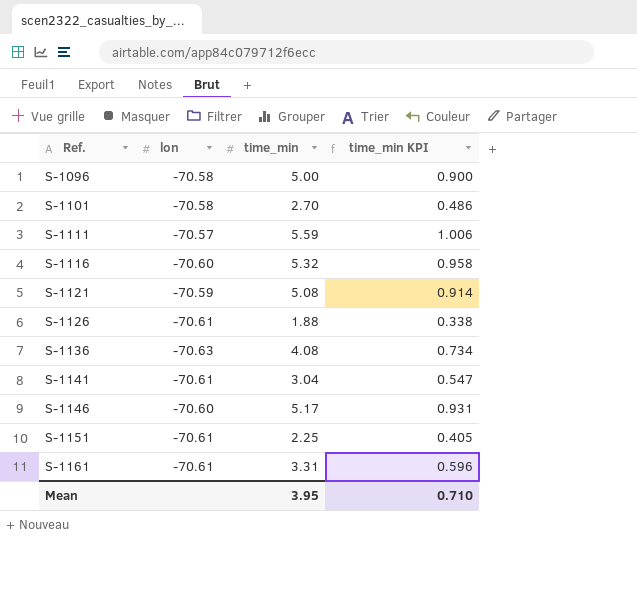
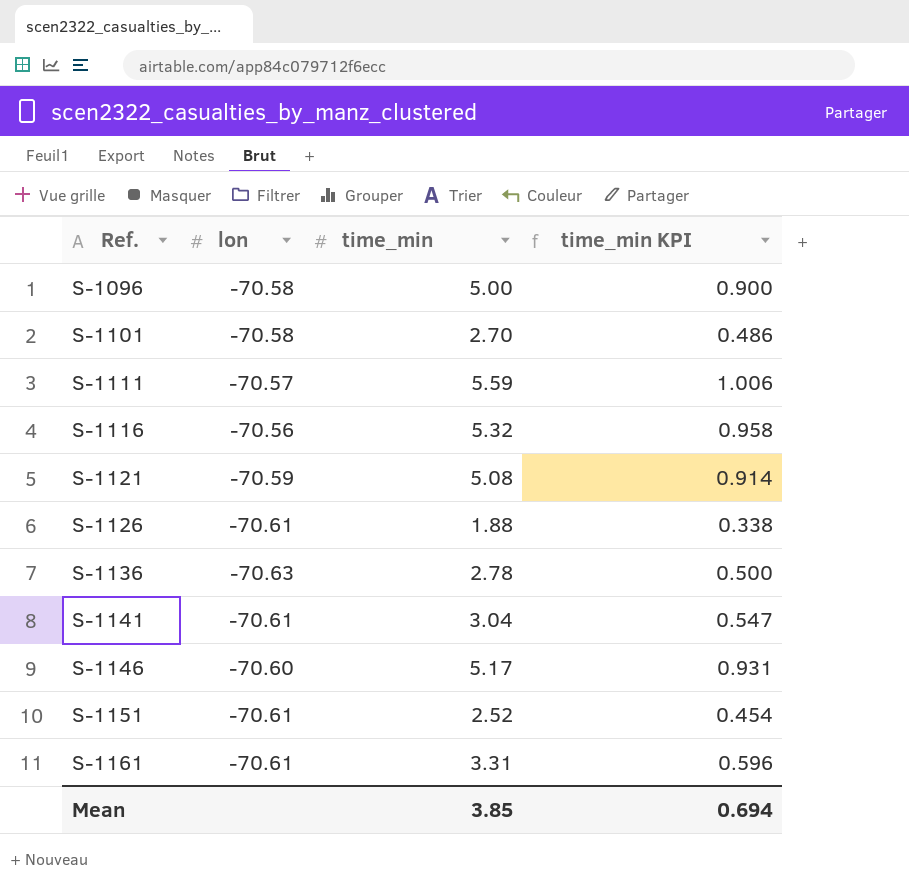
S-1116 | lon: -70.60 -> -70.56
S-1136 | time_min: 4.08 -> 2.78
S-1136 | time_min KPI: 0.734 -> 0.500
S-1151 | time_min: 2.25 -> 2.52
S-1151 | time_min KPI: 0.405 -> 0.454
Mean | time_min: 3.95 -> 3.85
Mean | time_min KPI: 0.710 -> 0.694

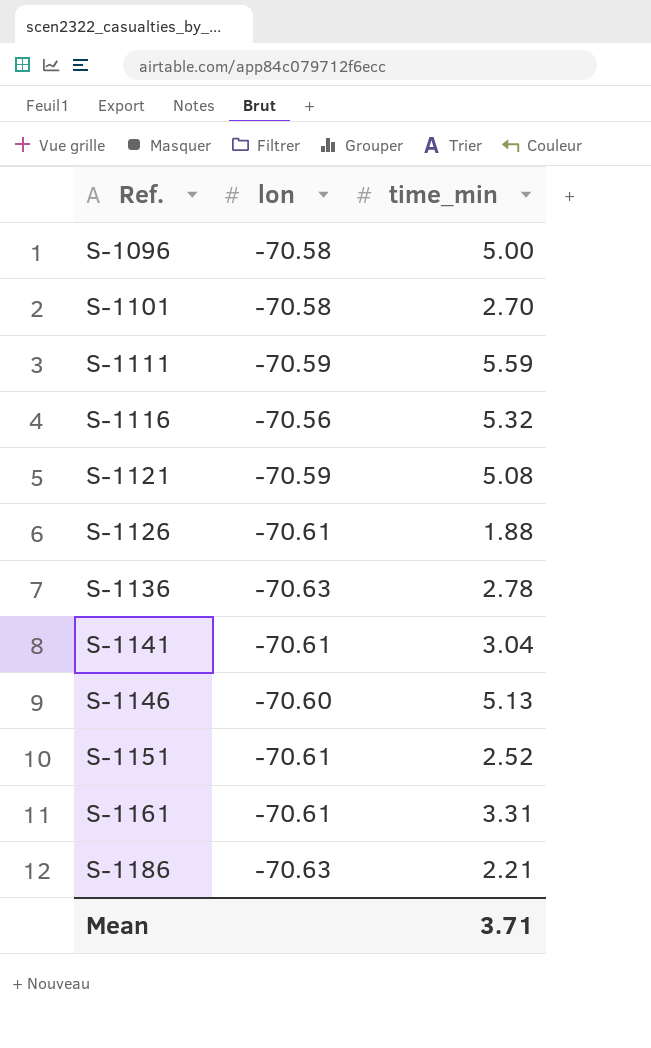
column time_min KPI | formula: [time_min] * 0.18 -> none
S-1111 | lon: -70.57 -> -70.59
S-1146 | time_min: 5.17 -> 5.13
row S-1186: none -> -70.63 | 2.21
Mean | time_min: 3.85 -> 3.71

